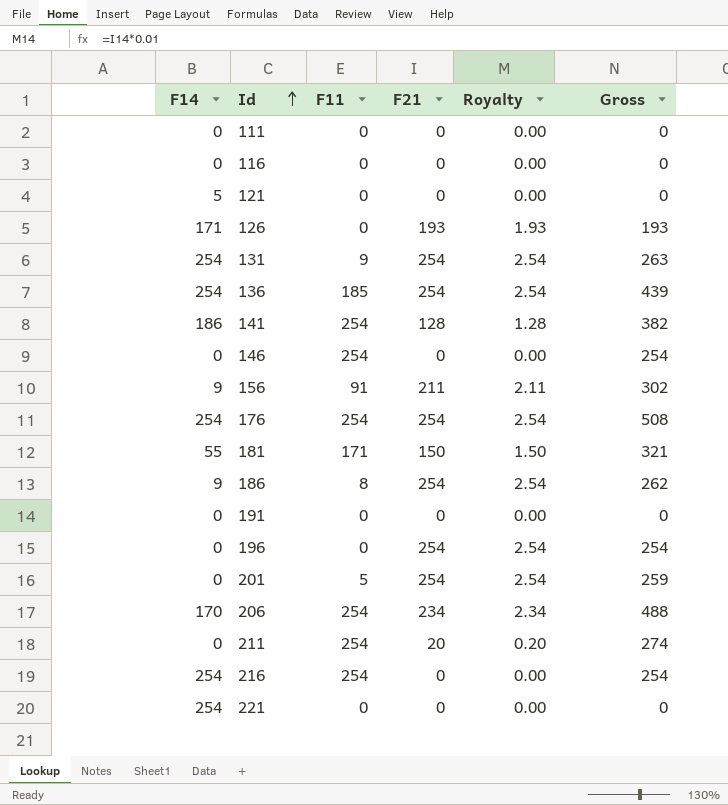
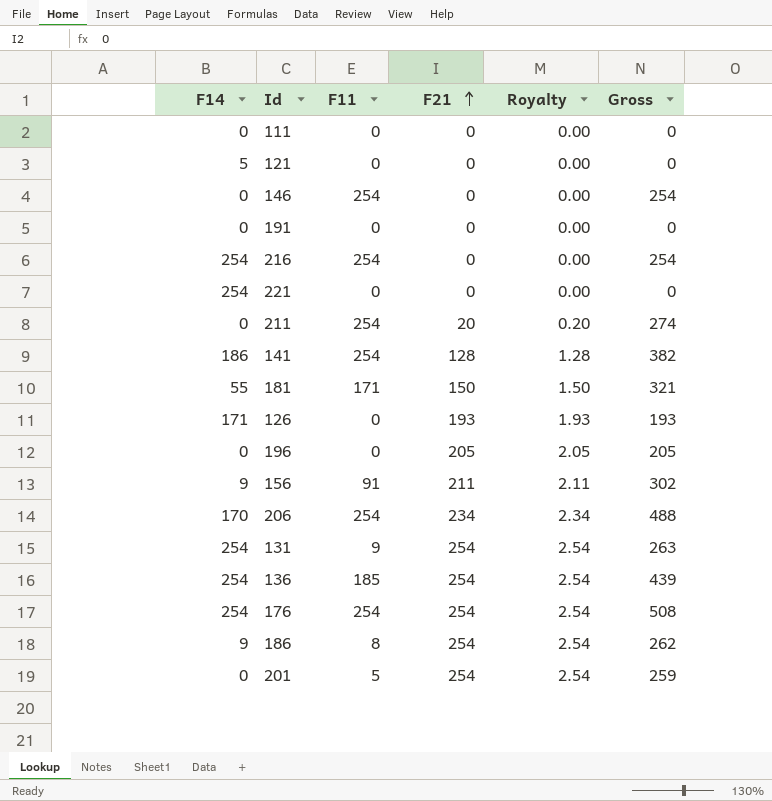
row order: Id ascending -> F21 ascending
row 116: 0 | 0 | 0 | 0.00 | 0 -> none
196 | F21: 254 -> 205
196 | Royalty: 2.54 -> 2.05
196 | Gross: 254 -> 205

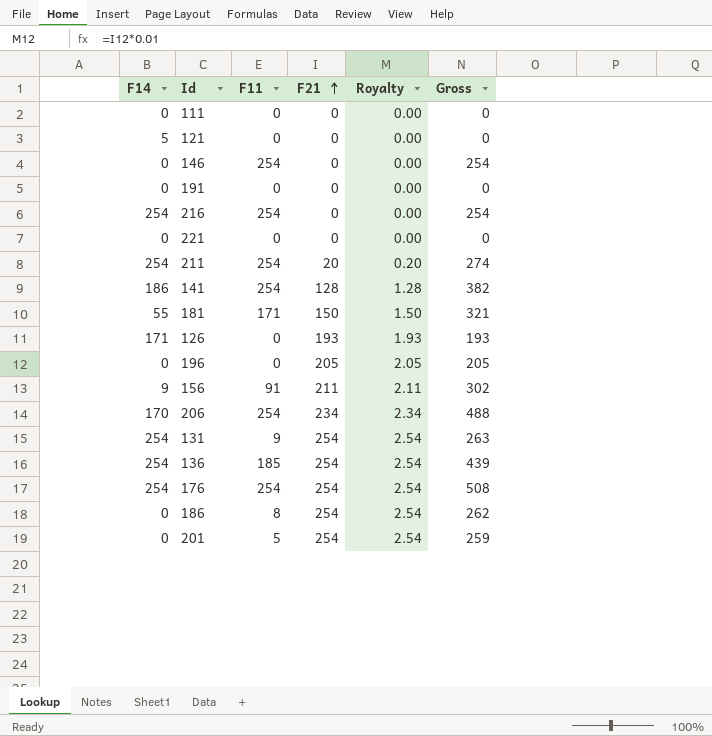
221 | F14: 254 -> 0
211 | F14: 0 -> 254
186 | F14: 9 -> 0

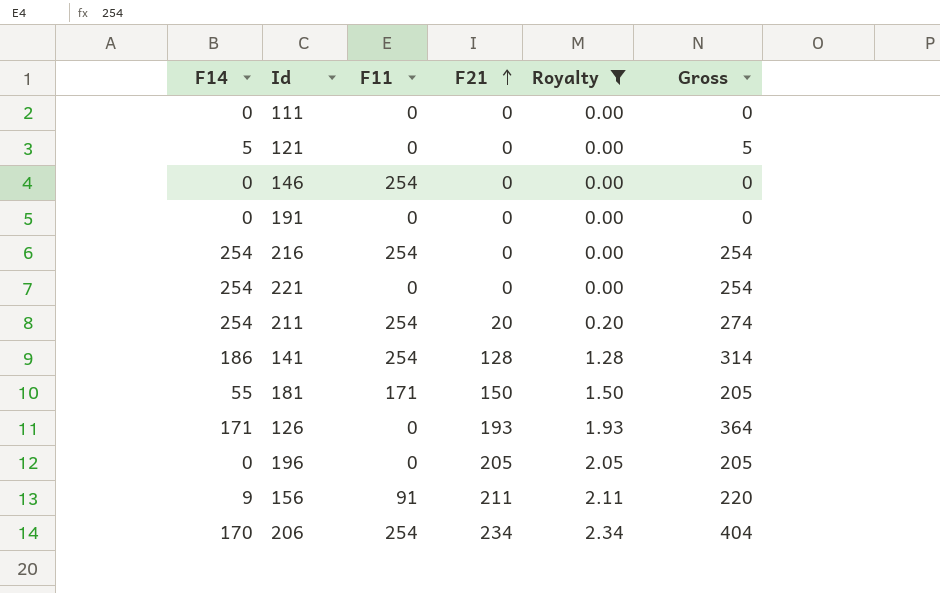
filter: none -> Royalty != 2.54
column Gross | formula: [F11] + [F21] -> [F14] + [F21]
221 | F14: 0 -> 254

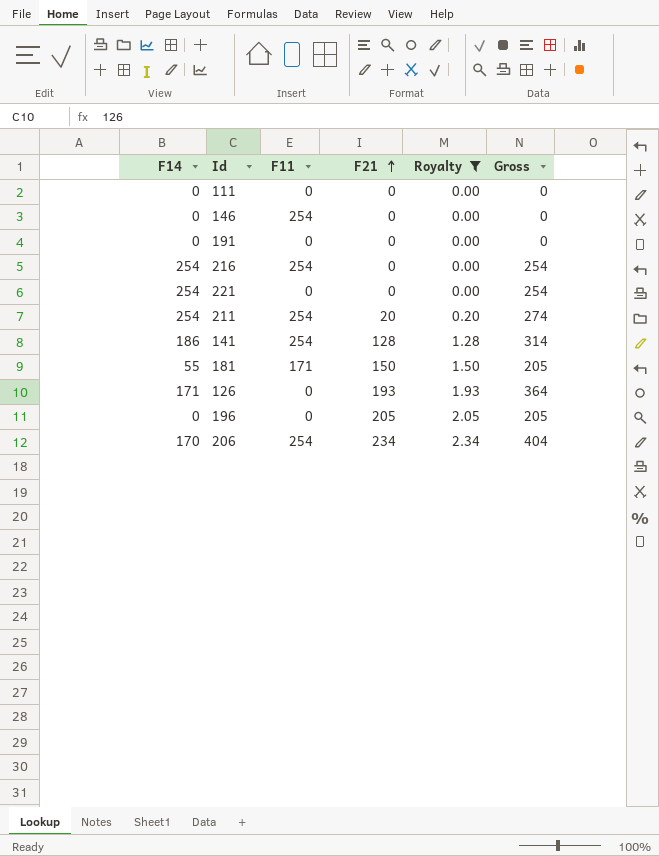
row 121: 5 | 0 | 0 | 0.00 | 5 -> none
row 156: 9 | 91 | 211 | 2.11 | 220 -> none

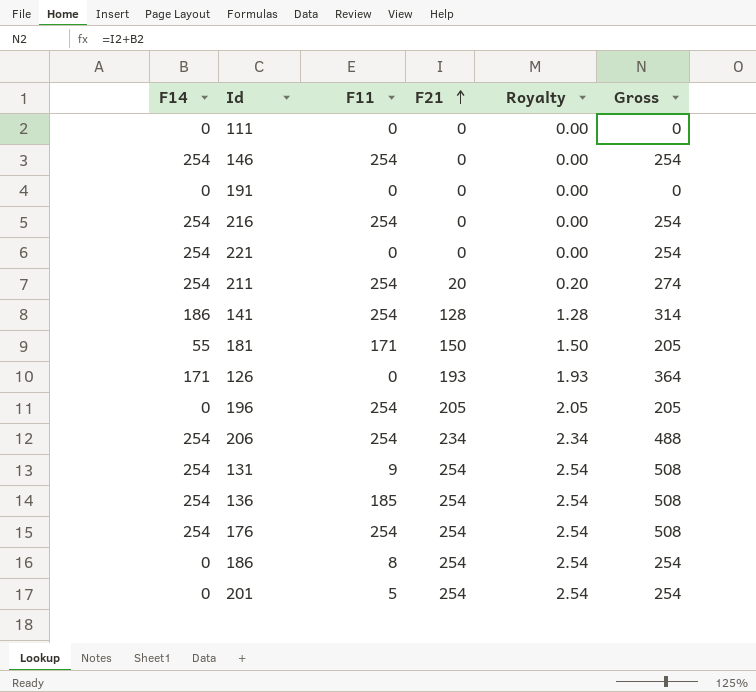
filter: Royalty != 2.54 -> none
146 | F14: 0 -> 254
146 | Gross: 0 -> 254
196 | F11: 0 -> 254
206 | F14: 170 -> 254
206 | Gross: 404 -> 488

